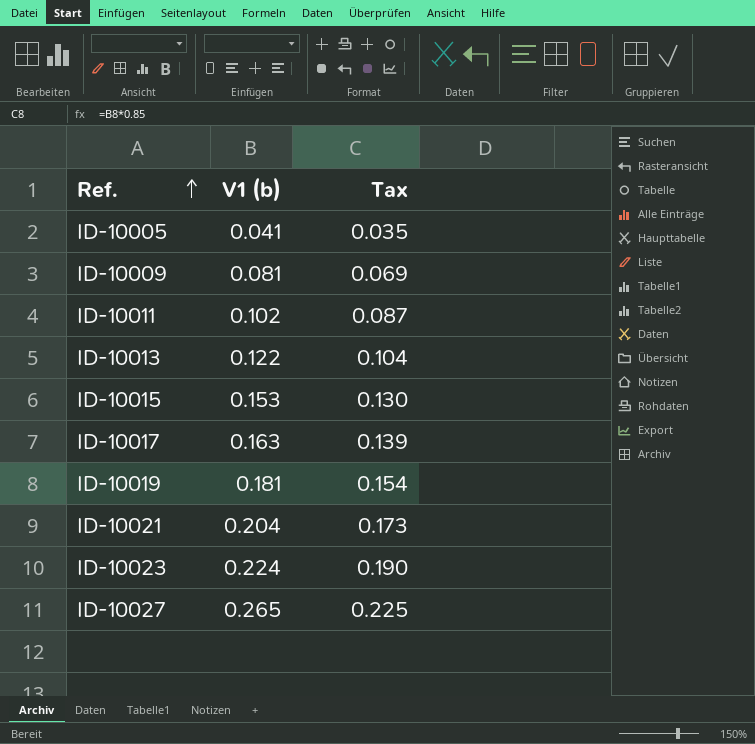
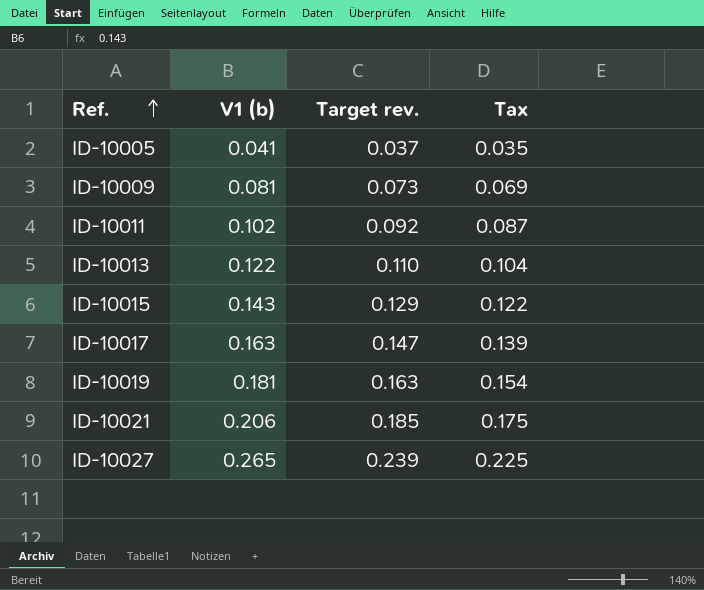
column Target rev. | formula: none -> [V1 (b)] * 0.9
row ID-10023: 0.224 | 0.190 -> none
ID-10015 | V1 (b): 0.153 -> 0.143
ID-10015 | Tax: 0.130 -> 0.122
ID-10021 | V1 (b): 0.204 -> 0.206
ID-10021 | Tax: 0.173 -> 0.175

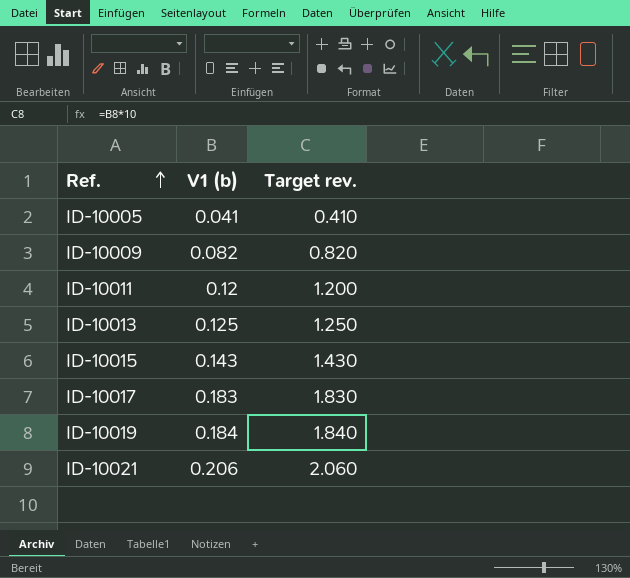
column Tax | formula: [V1 (b)] * 0.85 -> none
column Target rev. | formula: [V1 (b)] * 0.9 -> [V1 (b)] * 10
row ID-10027: 0.265 | 0.239 | 0.225 -> none
ID-10009 | V1 (b): 0.081 -> 0.082
ID-10011 | V1 (b): 0.102 -> 0.12
ID-10013 | V1 (b): 0.122 -> 0.125
ID-10017 | V1 (b): 0.163 -> 0.183
ID-10019 | V1 (b): 0.181 -> 0.184

